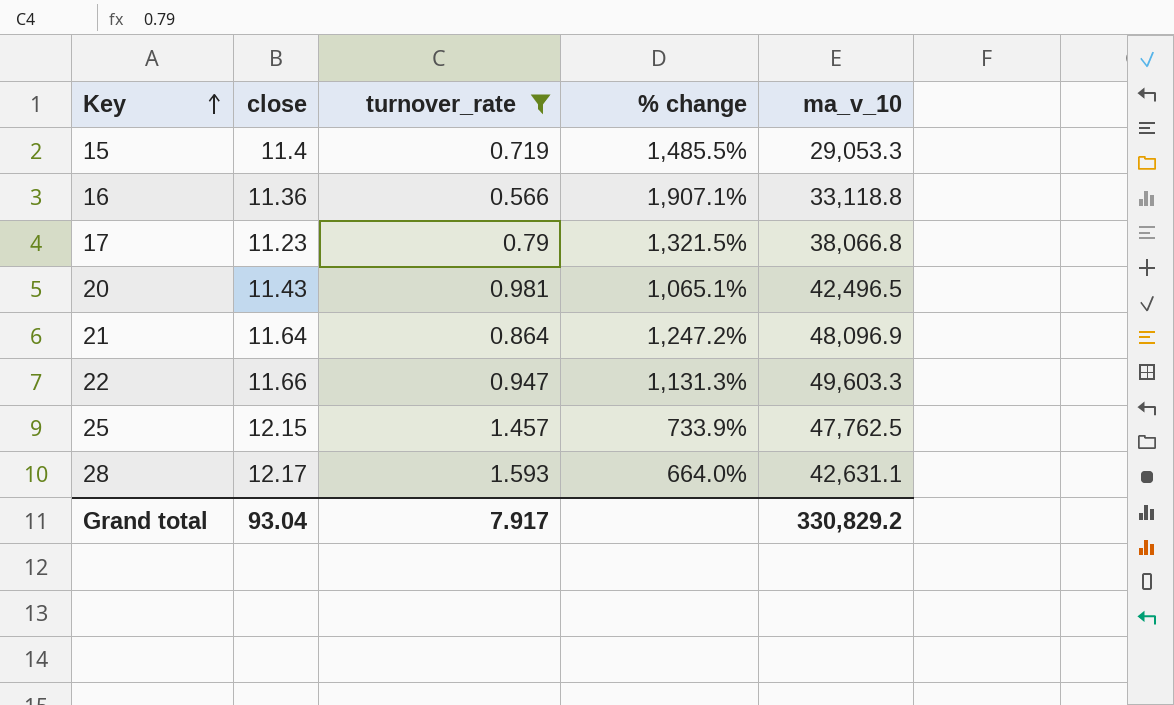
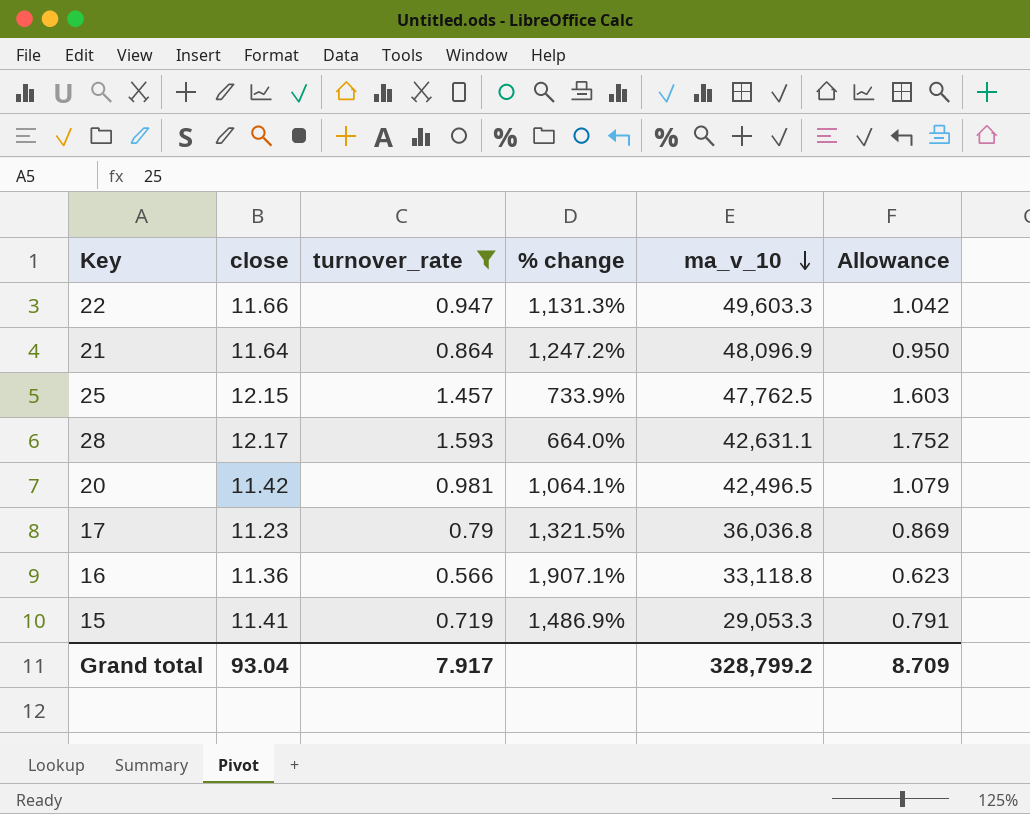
row order: Key ascending -> ma_v_10 descending
column Allowance | formula: none -> [turnover_rate] * 1.1
20 | close: 11.43 -> 11.42
20 | % change: 1,065.1% -> 1,064.1%
17 | ma_v_10: 38,066.8 -> 36,036.8
15 | close: 11.4 -> 11.41
15 | % change: 1,485.5% -> 1,486.9%
Grand total | ma_v_10: 330,829.2 -> 328,799.2

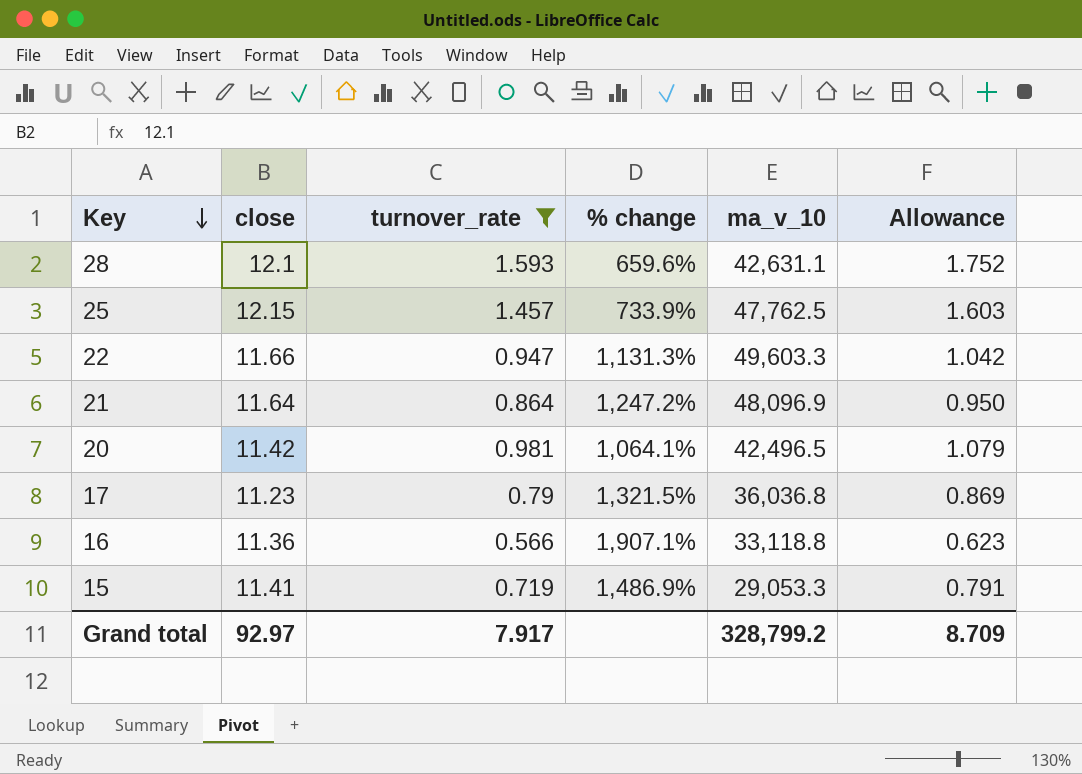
row order: ma_v_10 descending -> Key descending
28 | close: 12.17 -> 12.1
28 | % change: 664.0% -> 659.6%
Grand total | close: 93.04 -> 92.97

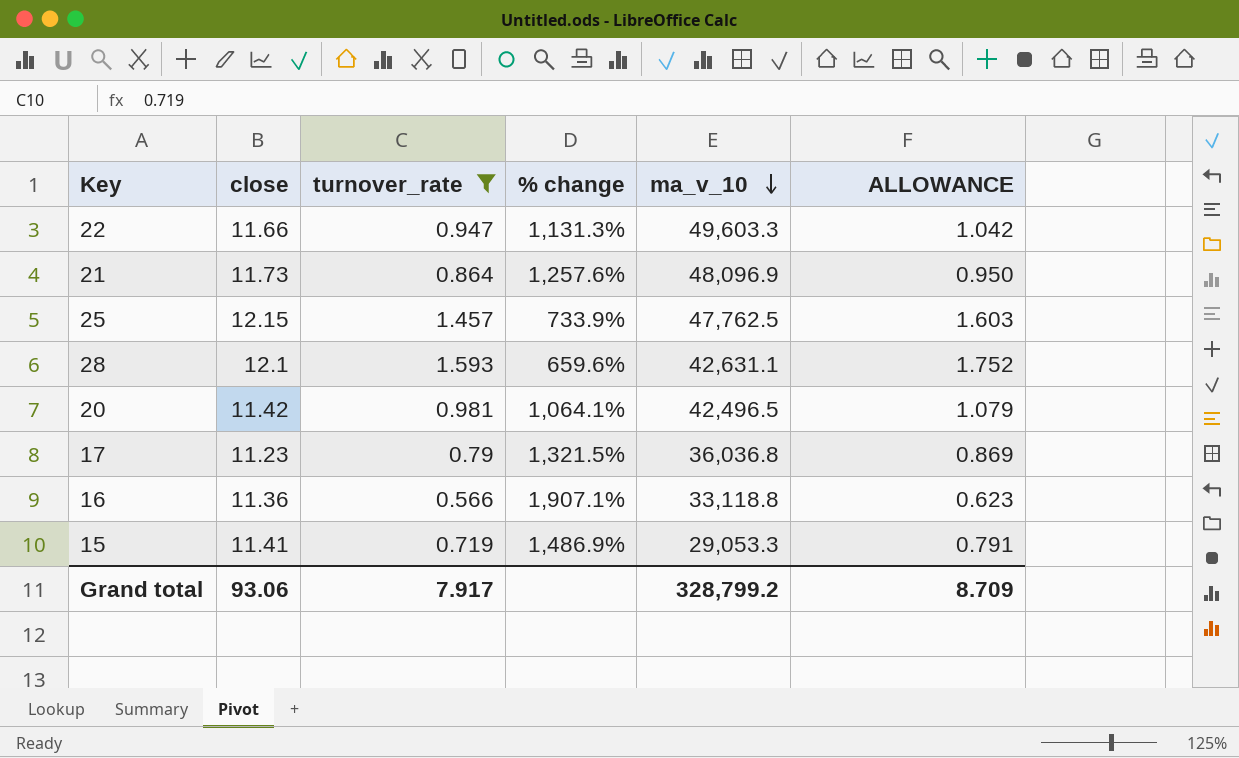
row order: Key descending -> ma_v_10 descending
column name: Allowance -> ALLOWANCE
21 | close: 11.64 -> 11.73
21 | % change: 1,247.2% -> 1,257.6%
Grand total | close: 92.97 -> 93.06

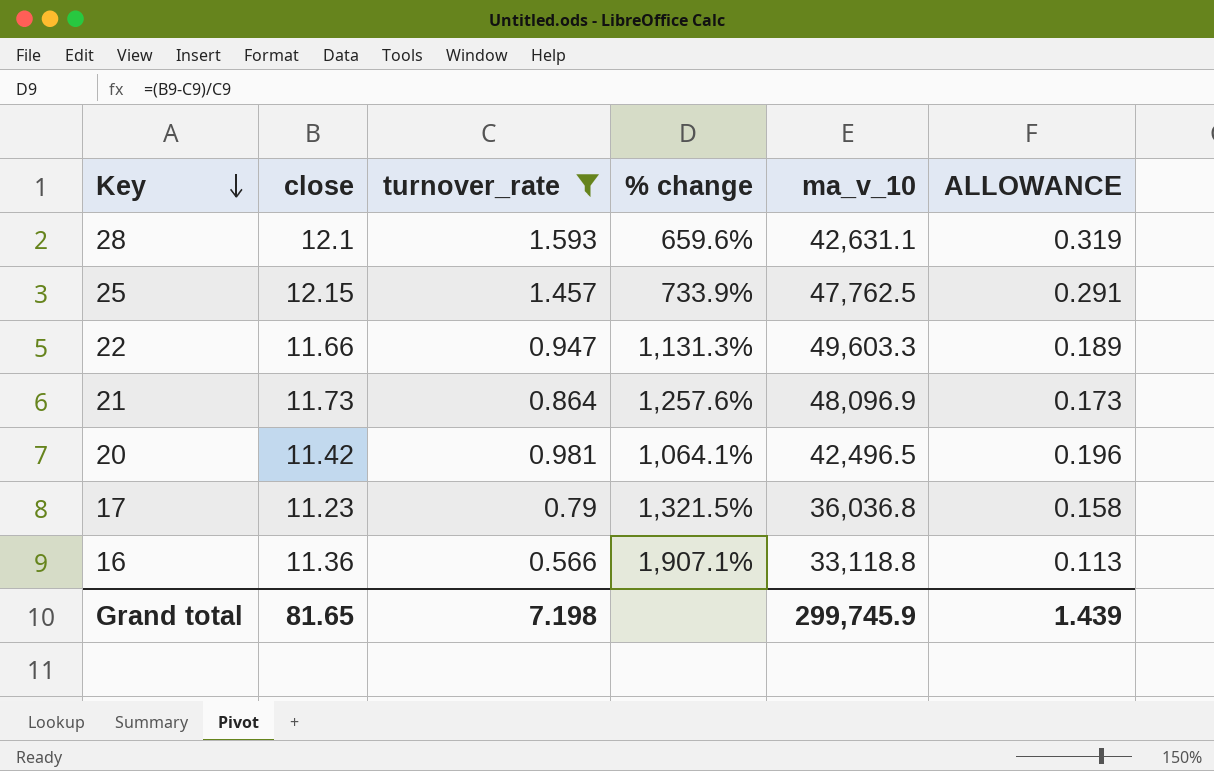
row order: ma_v_10 descending -> Key descending
column ALLOWANCE | formula: [turnover_rate] * 1.1 -> [turnover_rate] * 0.2
row 15: 11.41 | 0.719 | 1,486.9% | 29,053.3 | 0.791 -> none
Grand total | close: 93.06 -> 81.65
Grand total | turnover_rate: 7.917 -> 7.198
Grand total | ma_v_10: 328,799.2 -> 299,745.9
Grand total | ALLOWANCE: 8.709 -> 1.439

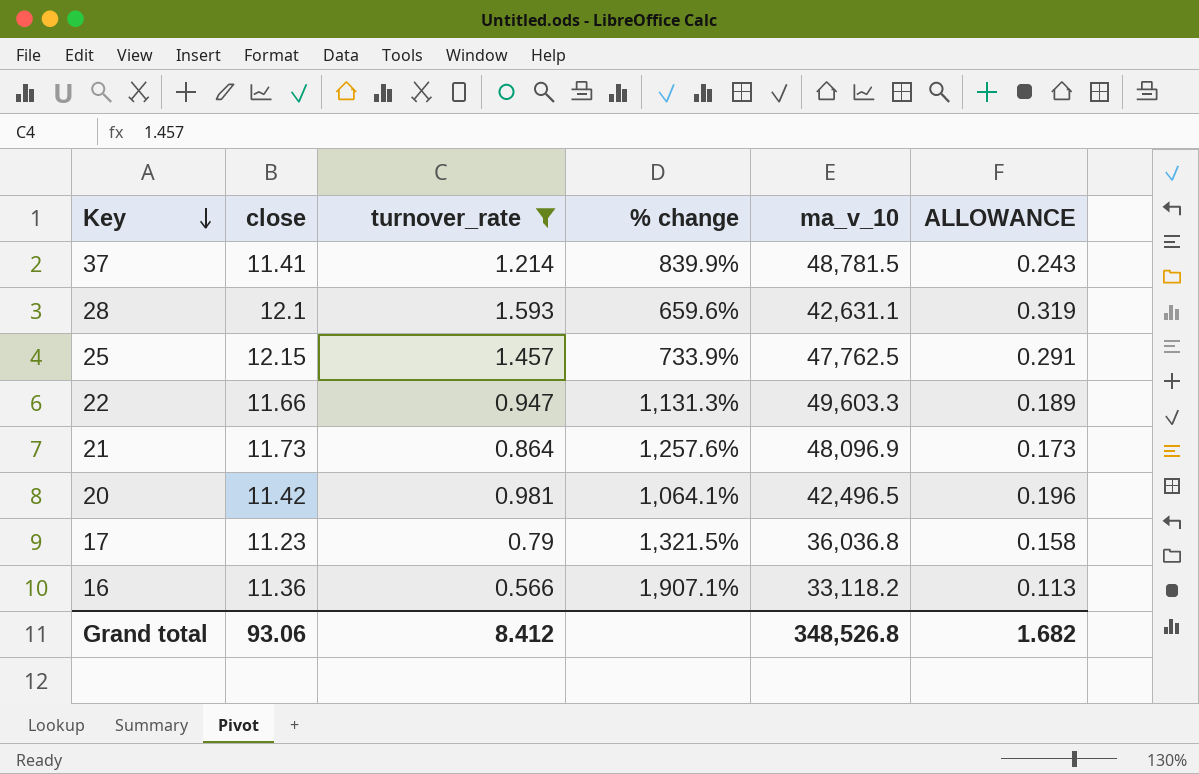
row 37: none -> 11.41 | 1.214 | 839.9% | 48,781.5 | 0.243
16 | ma_v_10: 33,118.8 -> 33,118.2
Grand total | close: 81.65 -> 93.06
Grand total | turnover_rate: 7.198 -> 8.412
Grand total | ma_v_10: 299,745.9 -> 348,526.8
Grand total | ALLOWANCE: 1.439 -> 1.682

